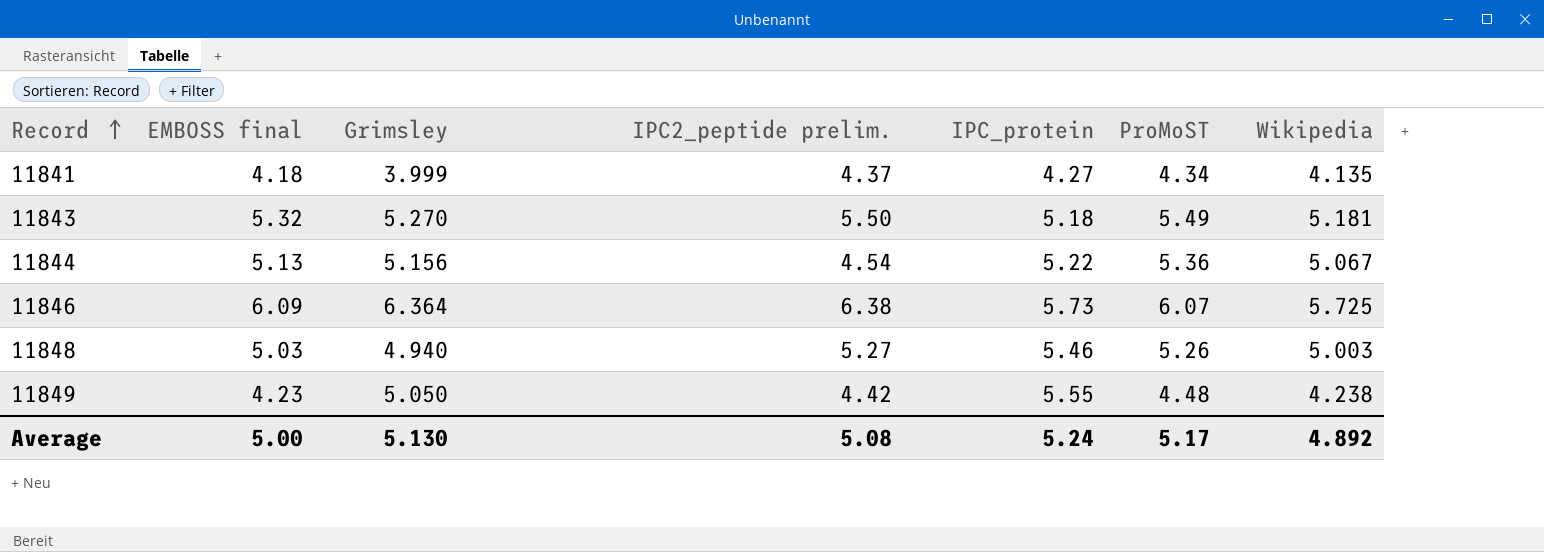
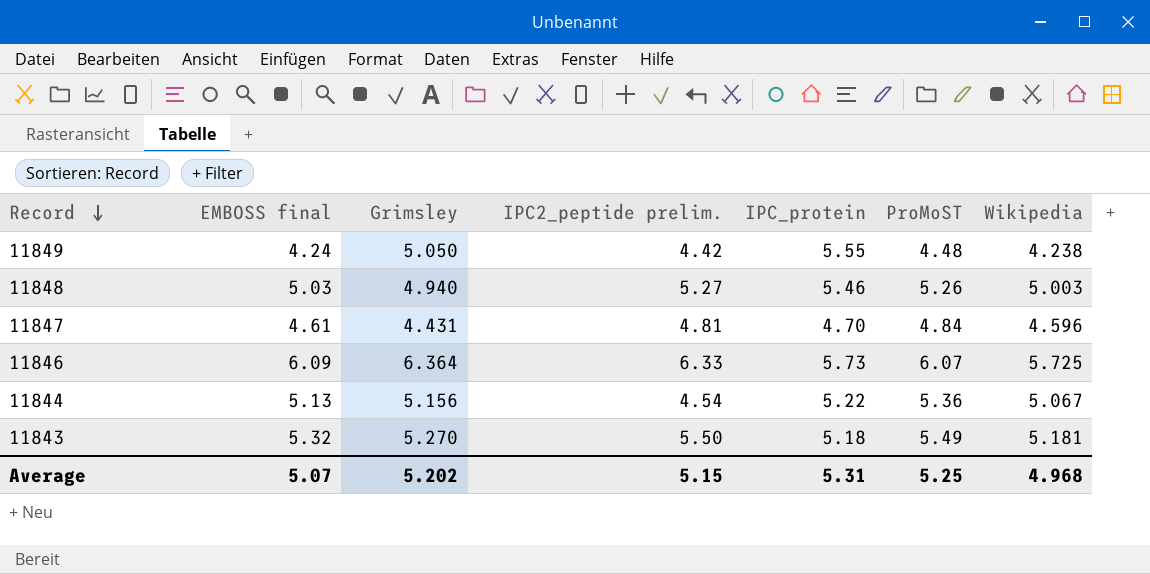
row order: Record ascending -> Record descending
row 11841: 4.18 | 3.999 | 4.37 | 4.27 | 4.34 | 4.135 -> none
11849 | EMBOSS final: 4.23 -> 4.24
row 11847: none -> 4.61 | 4.431 | 4.81 | 4.70 | 4.84 | 4.596
11846 | IPC2_peptide prelim.: 6.38 -> 6.33
Average | EMBOSS final: 5.00 -> 5.07
Average | Grimsley: 5.130 -> 5.202
Average | IPC2_peptide prelim.: 5.08 -> 5.15
Average | IPC_protein: 5.24 -> 5.31
Average | ProMoST: 5.17 -> 5.25
Average | Wikipedia: 4.892 -> 4.968

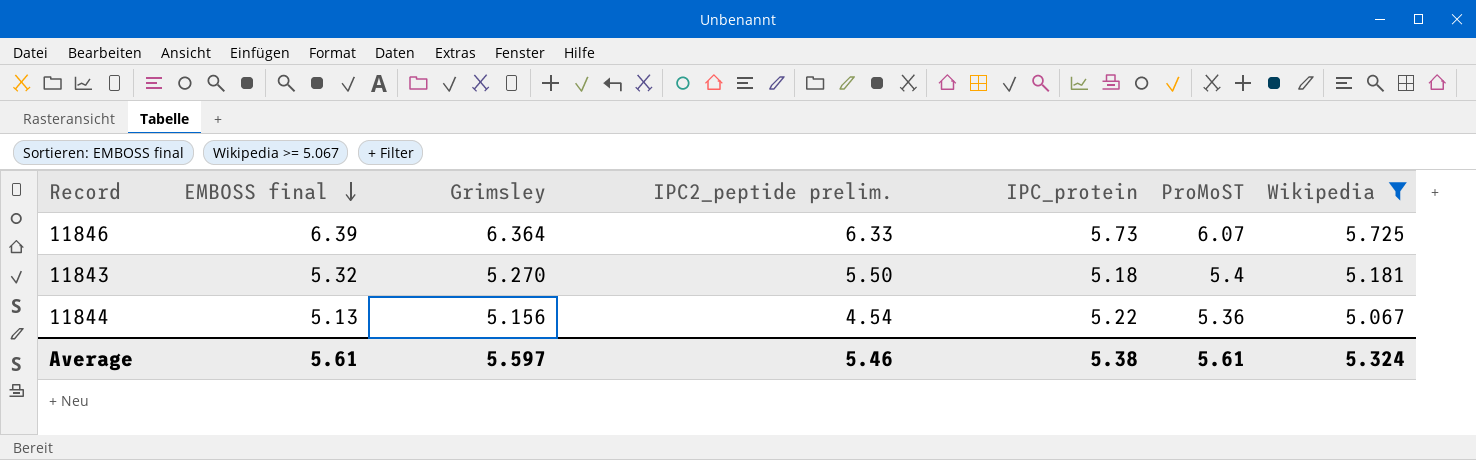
filter: none -> Wikipedia >= 5.067
row order: Record descending -> EMBOSS final descending
11846 | EMBOSS final: 6.09 -> 6.39
11843 | ProMoST: 5.49 -> 5.4
Average | EMBOSS final: 5.07 -> 5.61
Average | Grimsley: 5.202 -> 5.597
Average | IPC2_peptide prelim.: 5.15 -> 5.46
Average | IPC_protein: 5.31 -> 5.38
Average | ProMoST: 5.25 -> 5.61
Average | Wikipedia: 4.968 -> 5.324

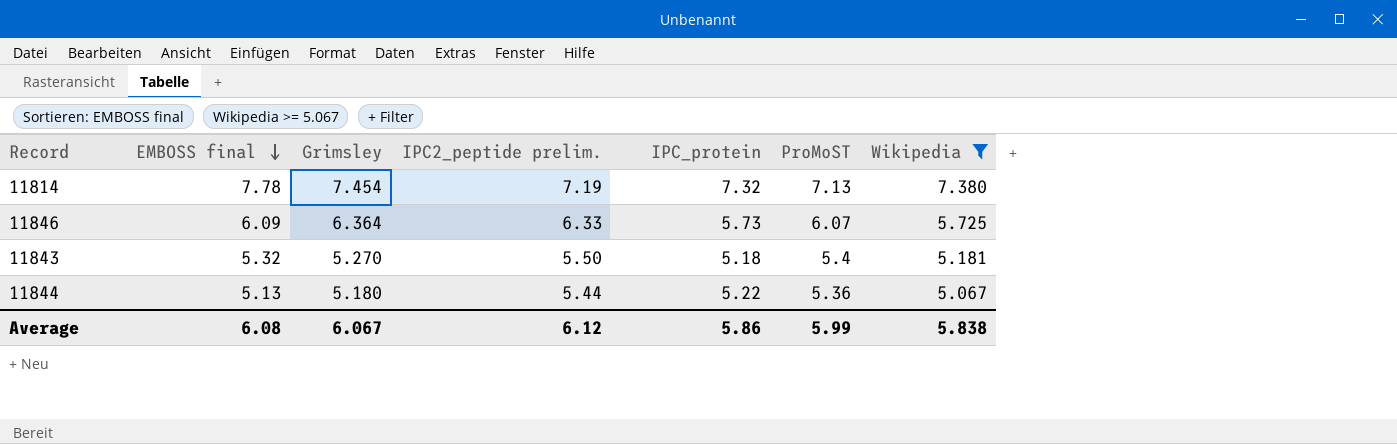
row 11814: none -> 7.78 | 7.454 | 7.19 | 7.32 | 7.13 | 7.380
11846 | EMBOSS final: 6.39 -> 6.09
11844 | Grimsley: 5.156 -> 5.180
11844 | IPC2_peptide prelim.: 4.54 -> 5.44
Average | EMBOSS final: 5.61 -> 6.08
Average | Grimsley: 5.597 -> 6.067
Average | IPC2_peptide prelim.: 5.46 -> 6.12
Average | IPC_protein: 5.38 -> 5.86
Average | ProMoST: 5.61 -> 5.99
Average | Wikipedia: 5.324 -> 5.838

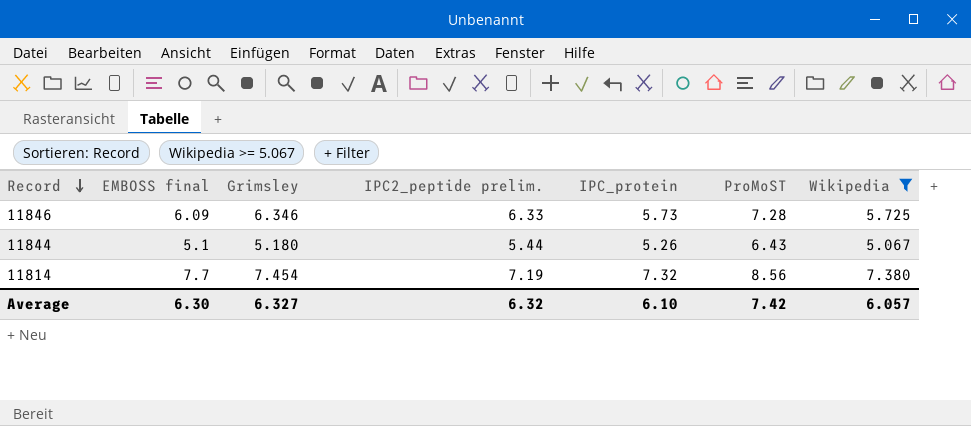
row order: EMBOSS final descending -> Record descending
row 11843: 5.32 | 5.270 | 5.50 | 5.18 | 5.4 | 5.181 -> none
11846 | Grimsley: 6.364 -> 6.346
11846 | ProMoST: 6.07 -> 7.28
11844 | EMBOSS final: 5.13 -> 5.1
11844 | IPC_protein: 5.22 -> 5.26
11844 | ProMoST: 5.36 -> 6.43
11814 | EMBOSS final: 7.78 -> 7.7
11814 | ProMoST: 7.13 -> 8.56
Average | EMBOSS final: 6.08 -> 6.30
Average | Grimsley: 6.067 -> 6.327
Average | IPC2_peptide prelim.: 6.12 -> 6.32
Average | IPC_protein: 5.86 -> 6.10
Average | ProMoST: 5.99 -> 7.42
Average | Wikipedia: 5.838 -> 6.057

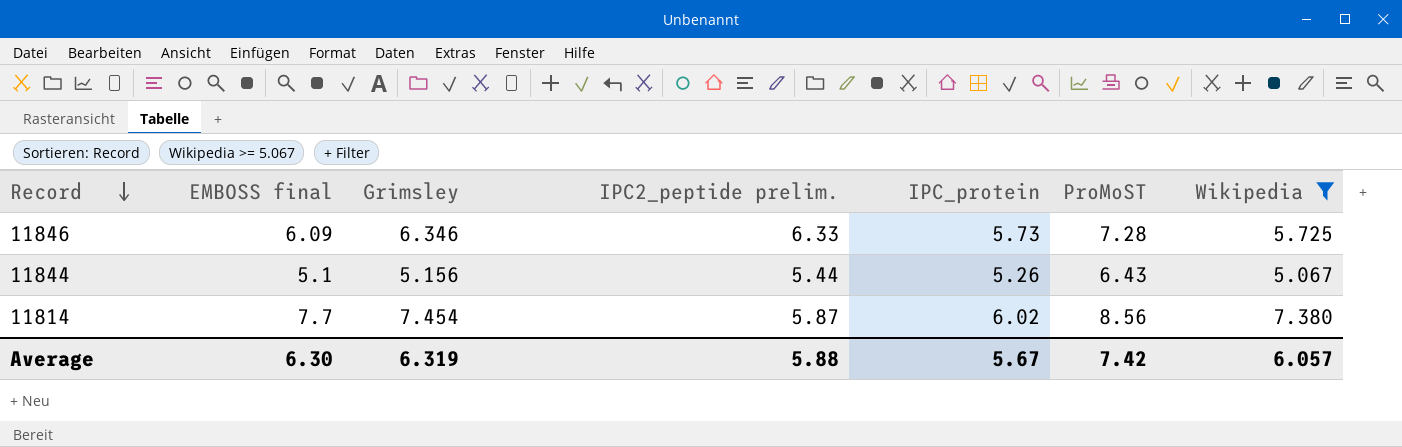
11844 | Grimsley: 5.180 -> 5.156
11814 | IPC2_peptide prelim.: 7.19 -> 5.87
11814 | IPC_protein: 7.32 -> 6.02
Average | Grimsley: 6.327 -> 6.319
Average | IPC2_peptide prelim.: 6.32 -> 5.88
Average | IPC_protein: 6.10 -> 5.67

